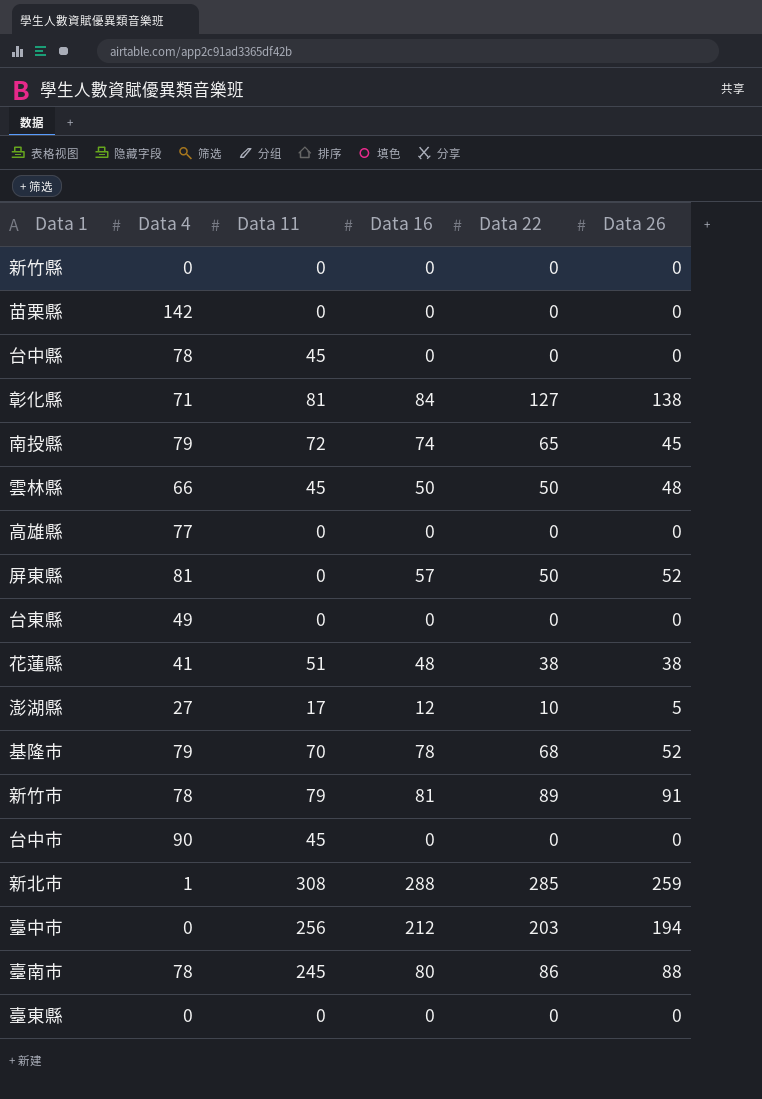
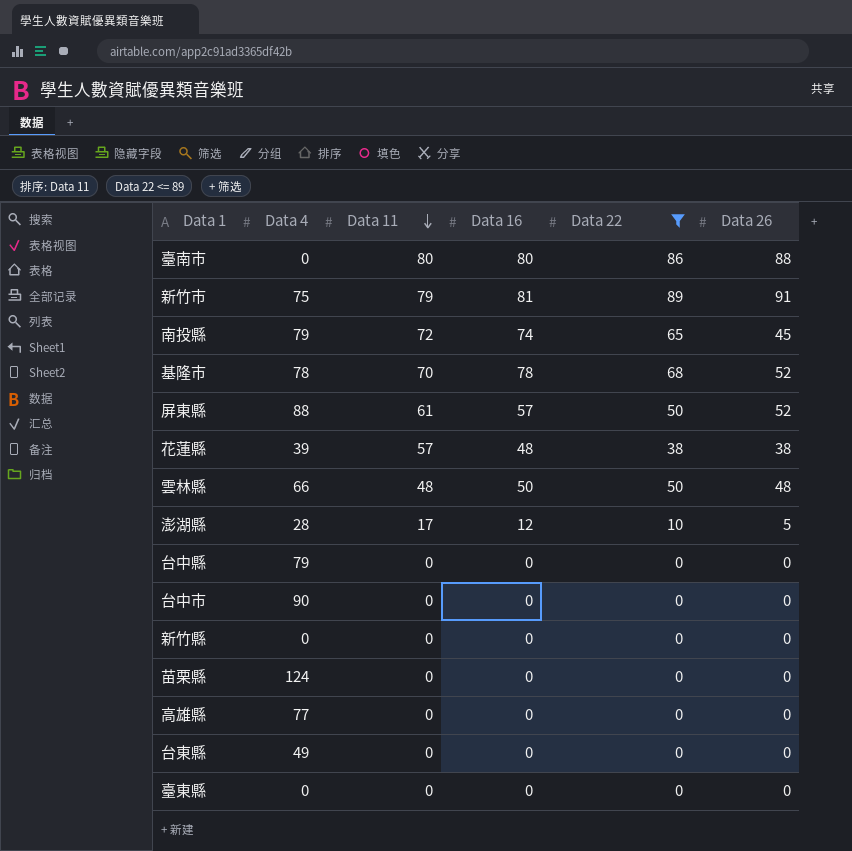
filter: none -> Data 22 <= 89
row order: none -> Data 11 descending
臺南市 | Data 4: 78 -> 0
臺南市 | Data 11: 245 -> 80
新竹市 | Data 4: 78 -> 75
基隆市 | Data 4: 79 -> 78
屏東縣 | Data 4: 81 -> 88
屏東縣 | Data 11: 0 -> 61
花蓮縣 | Data 4: 41 -> 39
花蓮縣 | Data 11: 51 -> 57
雲林縣 | Data 11: 45 -> 48
澎湖縣 | Data 4: 27 -> 28
台中縣 | Data 4: 78 -> 79
台中縣 | Data 11: 45 -> 0
台中市 | Data 11: 45 -> 0
苗栗縣 | Data 4: 142 -> 124

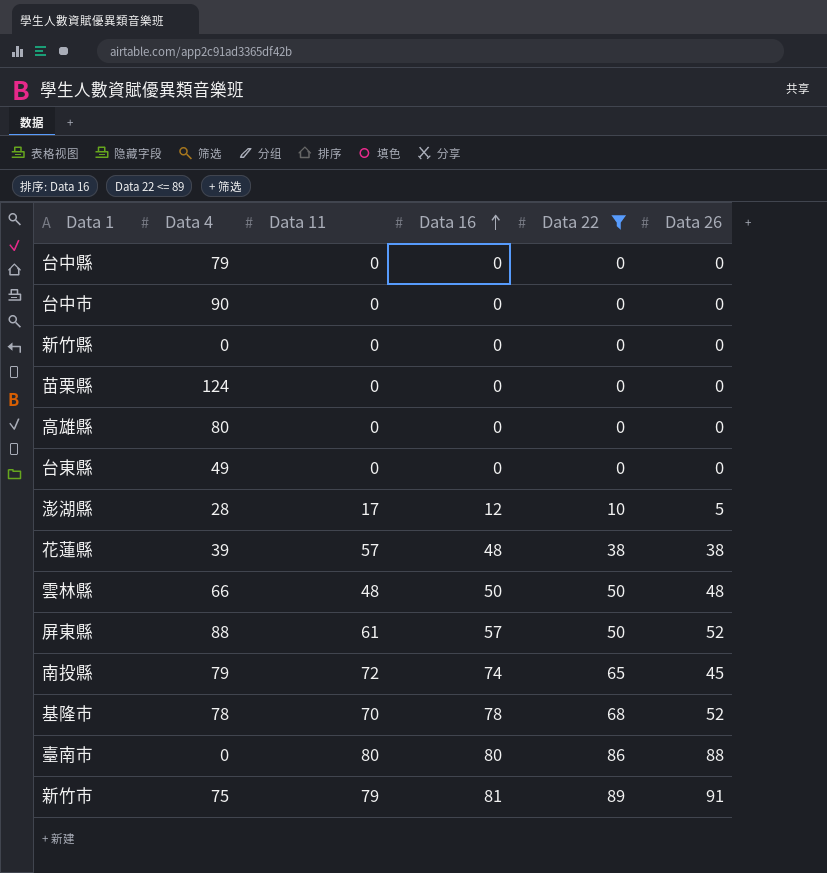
row order: Data 11 descending -> Data 16 ascending
row 臺東縣: 0 | 0 | 0 | 0 | 0 -> none
高雄縣 | Data 4: 77 -> 80

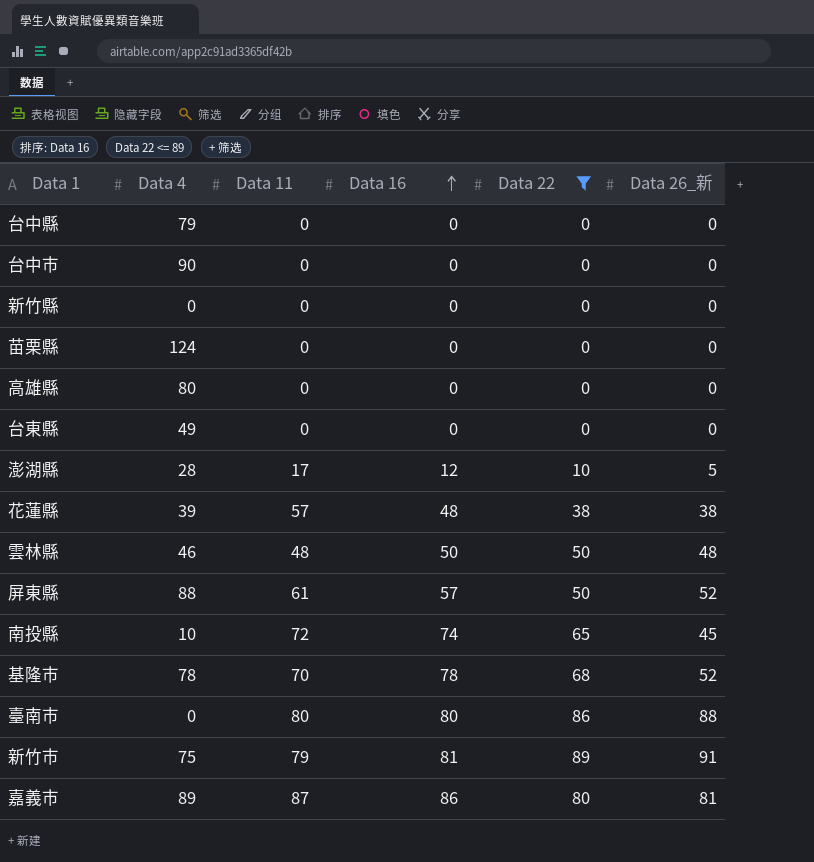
column name: Data 26 -> Data 26_新
雲林縣 | Data 4: 66 -> 46
南投縣 | Data 4: 79 -> 10
row 嘉義市: none -> 89 | 87 | 86 | 80 | 81

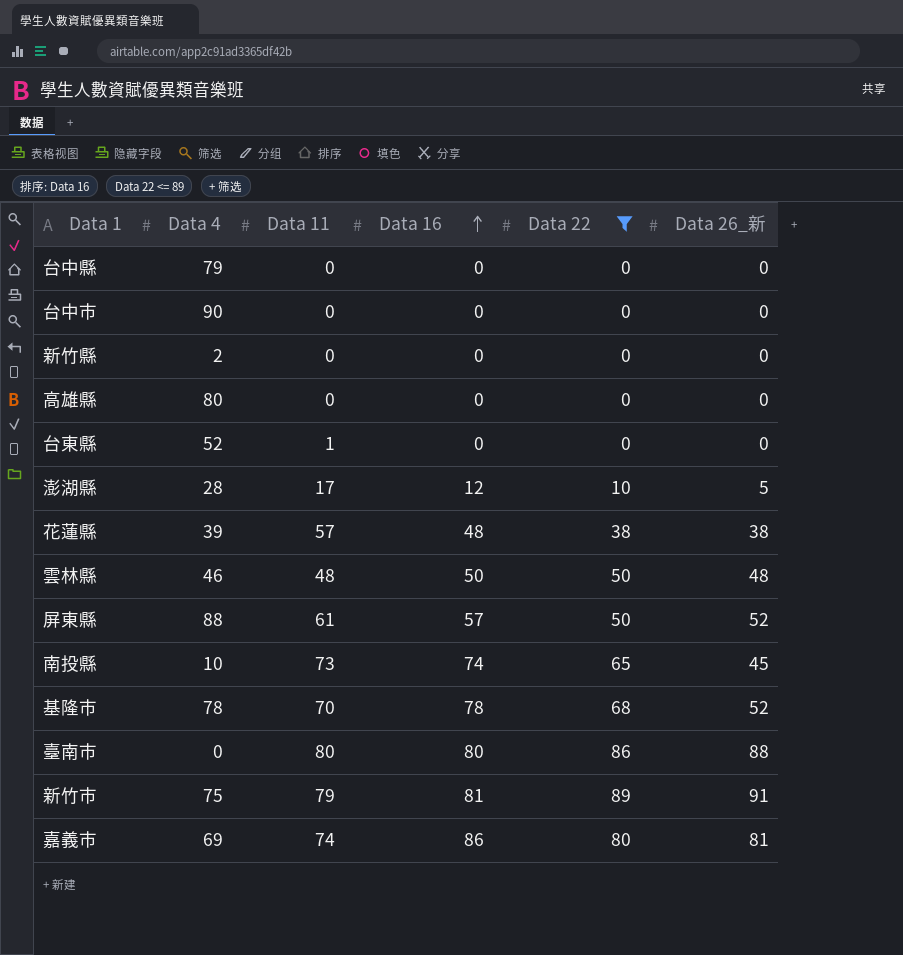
row 苗栗縣: 124 | 0 | 0 | 0 | 0 -> none
新竹縣 | Data 4: 0 -> 2
台東縣 | Data 4: 49 -> 52
台東縣 | Data 11: 0 -> 1
南投縣 | Data 11: 72 -> 73
嘉義市 | Data 4: 89 -> 69
嘉義市 | Data 11: 87 -> 74

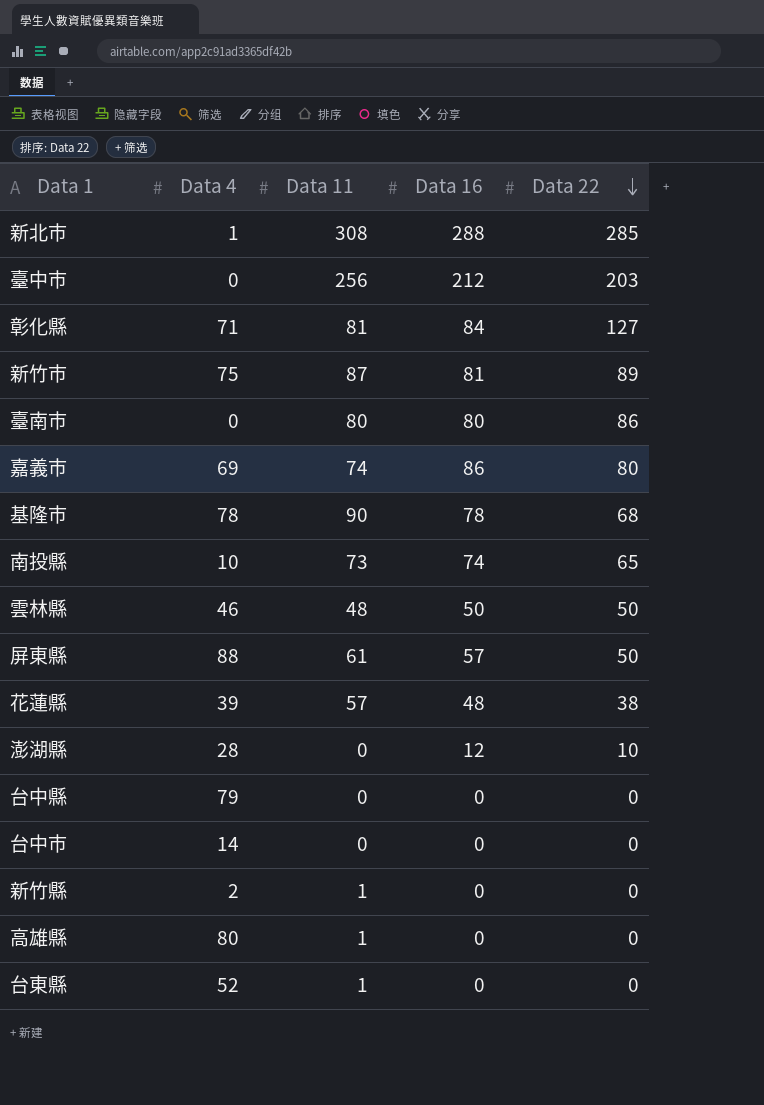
filter: Data 22 <= 89 -> none
row order: Data 16 ascending -> Data 22 descending
column Data 26_新 | position: 6 -> none
新竹市 | Data 11: 79 -> 87
基隆市 | Data 11: 70 -> 90
澎湖縣 | Data 11: 17 -> 0
台中市 | Data 4: 90 -> 14
新竹縣 | Data 11: 0 -> 1
高雄縣 | Data 11: 0 -> 1

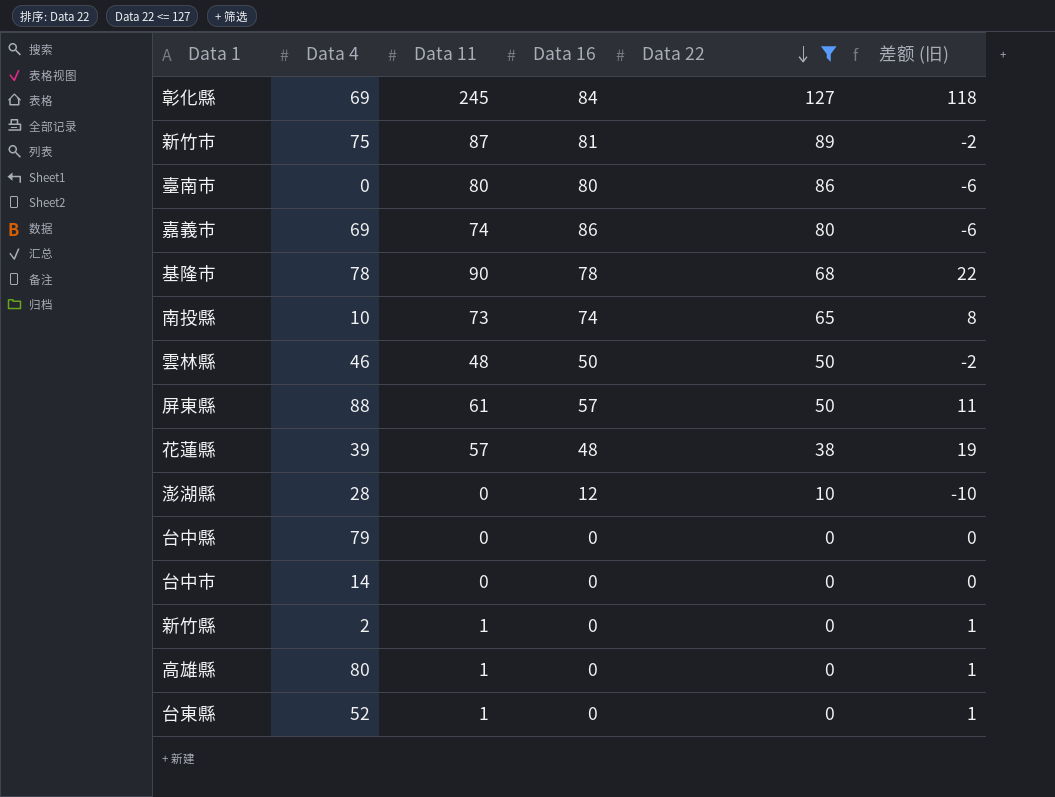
filter: none -> Data 22 <= 127
column 差额 (旧) | formula: none -> [Data 11] - [Data 22]
彰化縣 | Data 4: 71 -> 69
彰化縣 | Data 11: 81 -> 245

